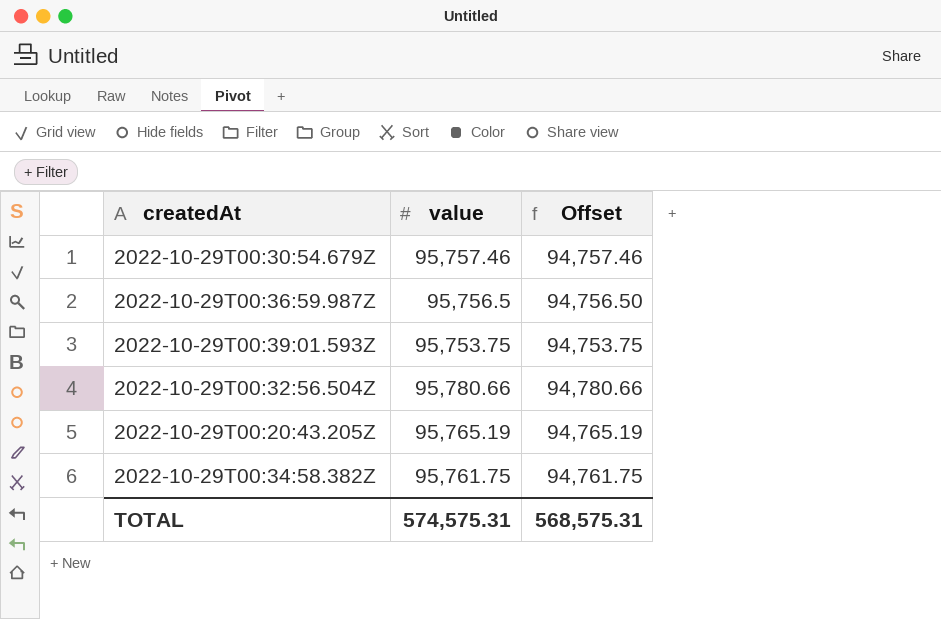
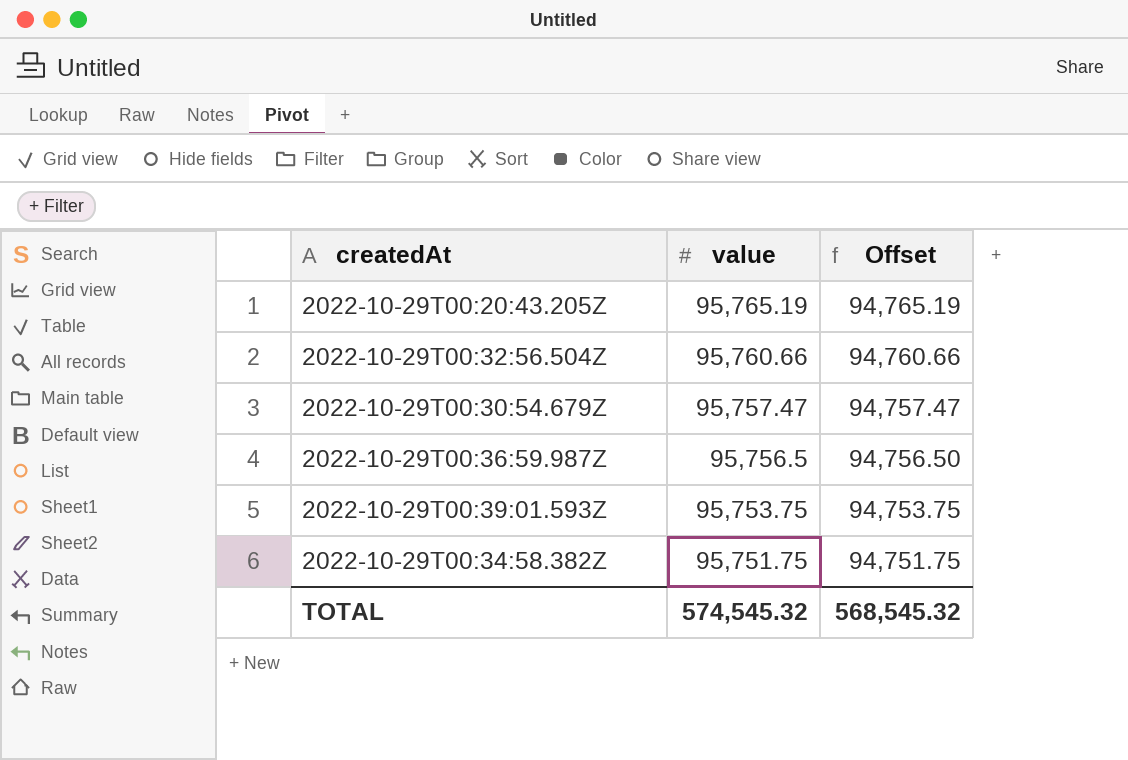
row order: none -> value descending
2022-10-29T00:32:56.504Z | value: 95,780.66 -> 95,760.66
2022-10-29T00:32:56.504Z | Offset: 94,780.66 -> 94,760.66
2022-10-29T00:30:54.679Z | value: 95,757.46 -> 95,757.47
2022-10-29T00:30:54.679Z | Offset: 94,757.46 -> 94,757.47
2022-10-29T00:34:58.382Z | value: 95,761.75 -> 95,751.75
2022-10-29T00:34:58.382Z | Offset: 94,761.75 -> 94,751.75
TOTAL | value: 574,575.31 -> 574,545.32
TOTAL | Offset: 568,575.31 -> 568,545.32

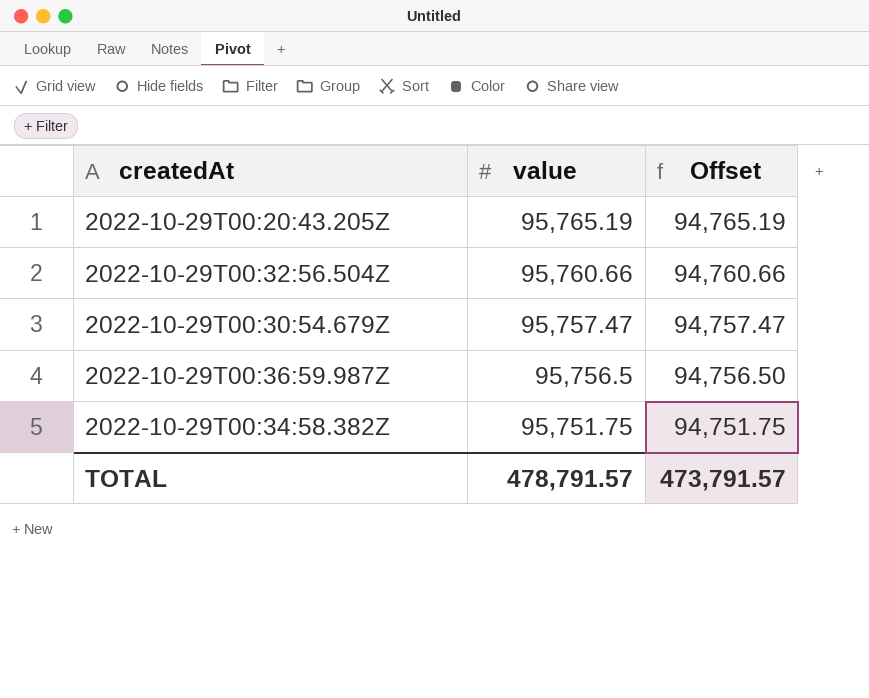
row 2022-10-29T00:39:01.593Z: 95,753.75 | 94,753.75 -> none
TOTAL | value: 574,545.32 -> 478,791.57
TOTAL | Offset: 568,545.32 -> 473,791.57

